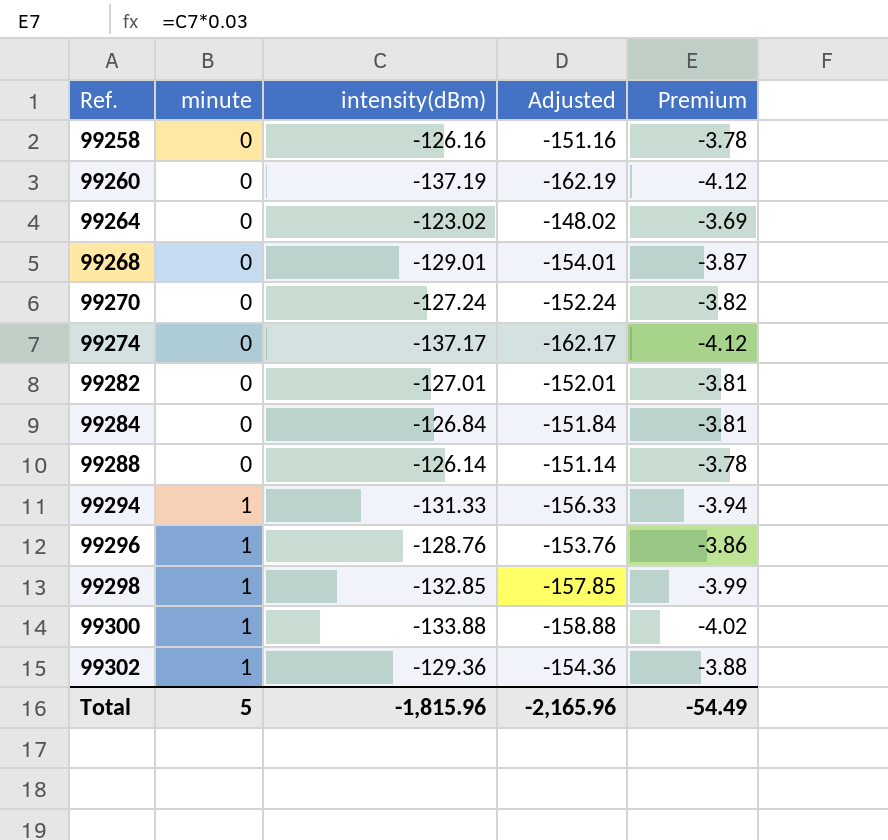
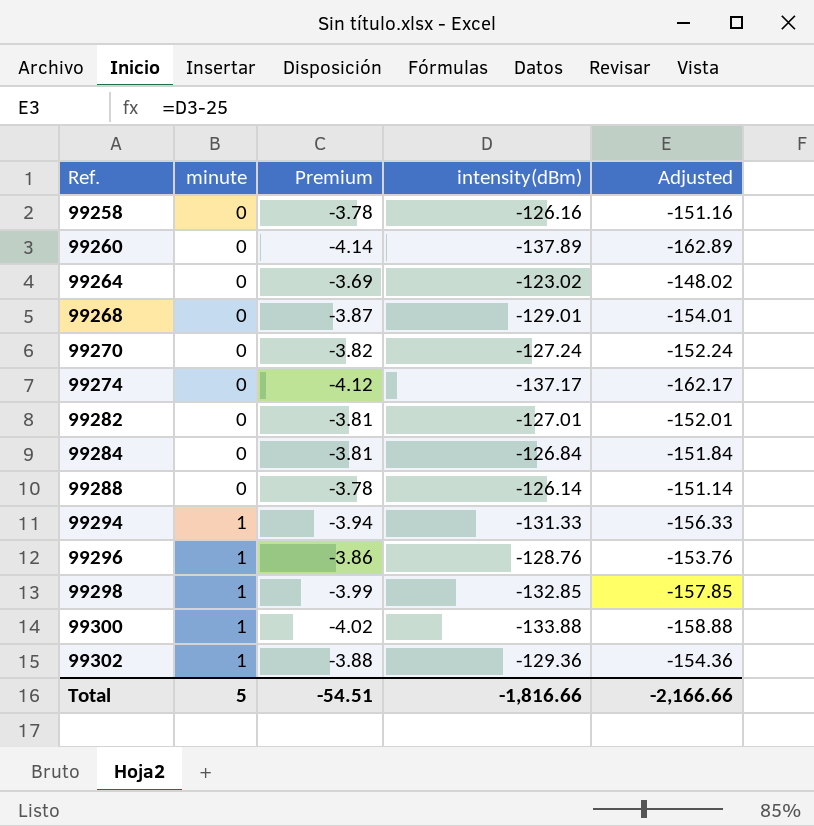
column Premium | position: 5 -> 3
99260 | Premium: -4.12 -> -4.14
99260 | intensity(dBm): -137.19 -> -137.89
99260 | Adjusted: -162.19 -> -162.89
Total | Premium: -54.49 -> -54.51
Total | intensity(dBm): -1,815.96 -> -1,816.66
Total | Adjusted: -2,165.96 -> -2,166.66

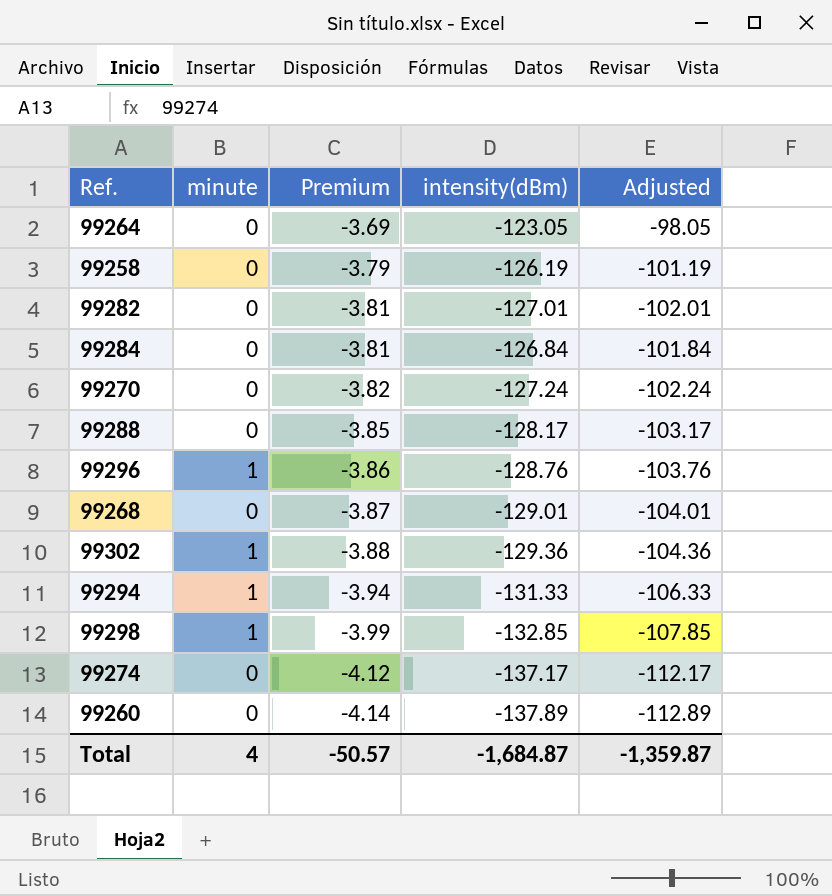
row order: Ref. ascending -> Premium descending
column Adjusted | formula: [intensity(dBm)] - 25 -> [intensity(dBm)] + 25
row 99300: 1 | -4.02 | -133.88 | -158.88 -> none
99264 | intensity(dBm): -123.02 -> -123.05
99258 | Premium: -3.78 -> -3.79
99258 | intensity(dBm): -126.16 -> -126.19
99288 | Premium: -3.78 -> -3.85
99288 | intensity(dBm): -126.14 -> -128.17
Total | minute: 5 -> 4
Total | Premium: -54.51 -> -50.57
Total | intensity(dBm): -1,816.66 -> -1,684.87
Total | Adjusted: -2,166.66 -> -1,359.87

